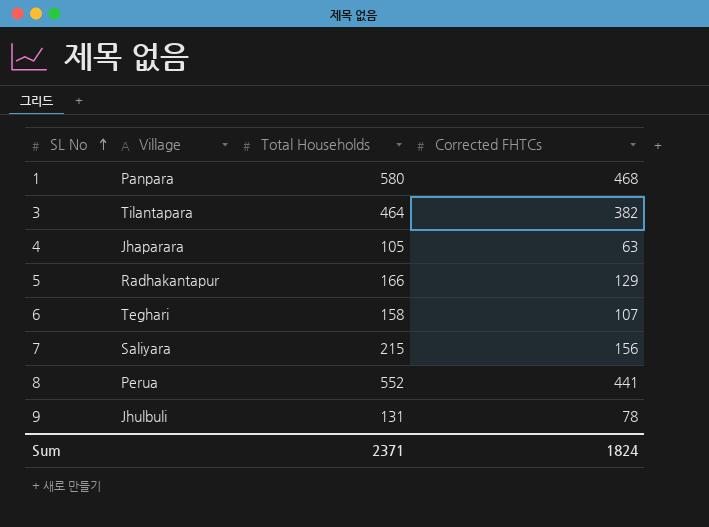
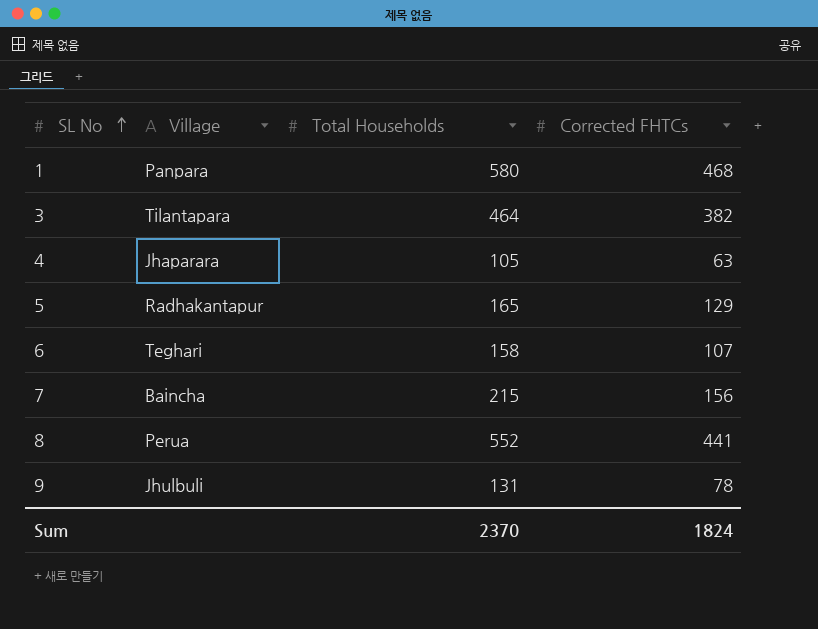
5 | Total Households: 166 -> 165
7 | Village: Saliyara -> Baincha
Sum | Total Households: 2371 -> 2370

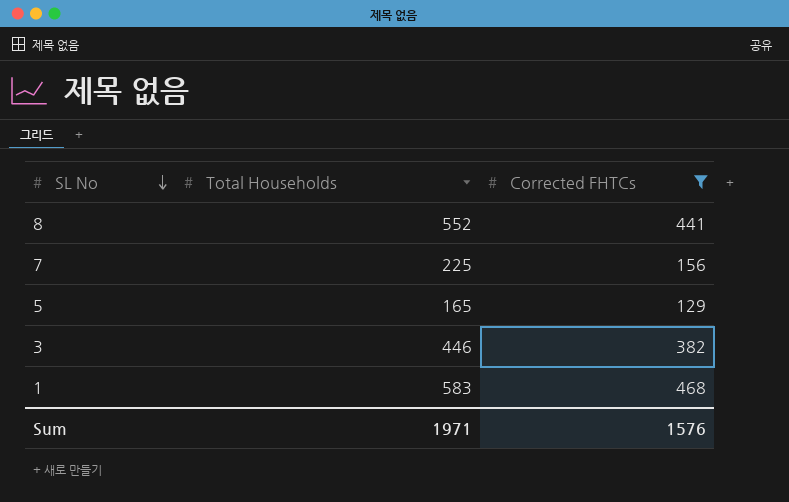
filter: none -> Corrected FHTCs >= 129
row order: SL No ascending -> SL No descending
column Village | position: 2 -> none
7 | Total Households: 215 -> 225
3 | Total Households: 464 -> 446
1 | Total Households: 580 -> 583
Sum | Total Households: 2370 -> 1971
Sum | Corrected FHTCs: 1824 -> 1576

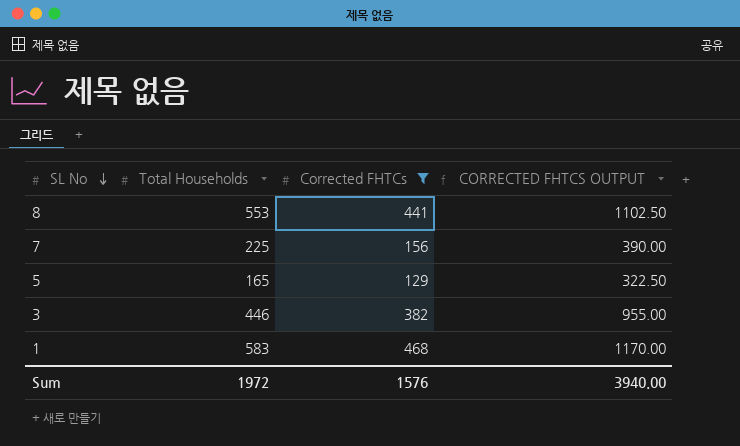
column CORRECTED FHTCS OUTPUT | formula: none -> [Corrected FHTCs] * 2.5
8 | Total Households: 552 -> 553
Sum | Total Households: 1971 -> 1972

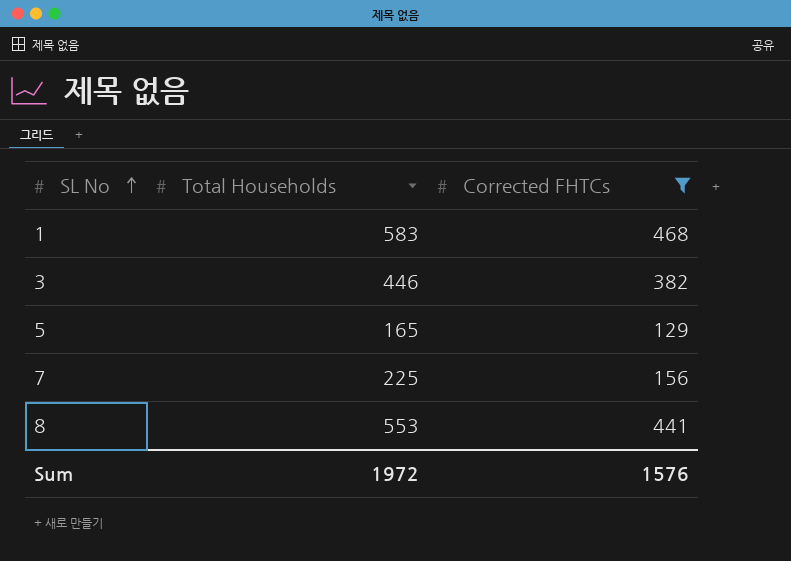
row order: SL No descending -> SL No ascending
column CORRECTED FHTCS OUTPUT | formula: [Corrected FHTCs] * 2.5 -> none

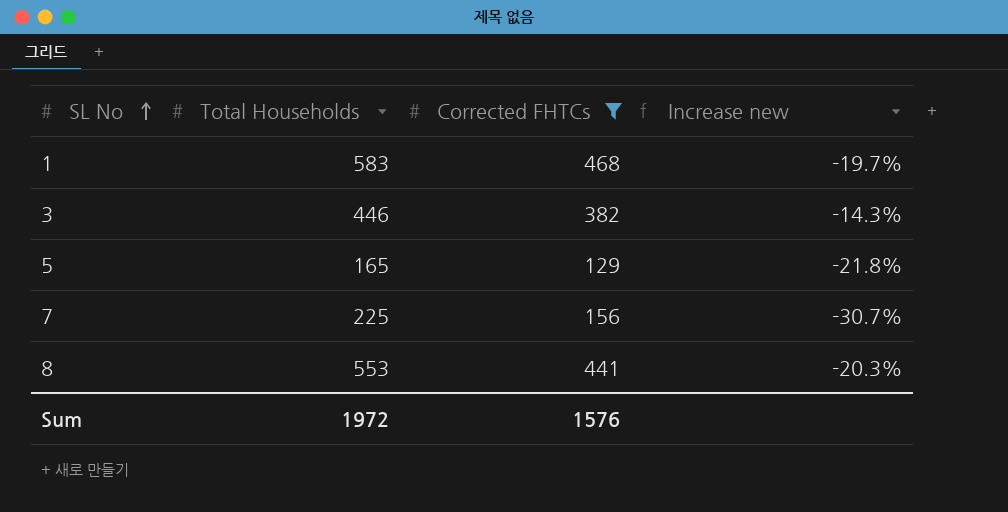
column Increase new | formula: none -> ([Corrected FHTCs] - [Total Households]) / [Total Households]

